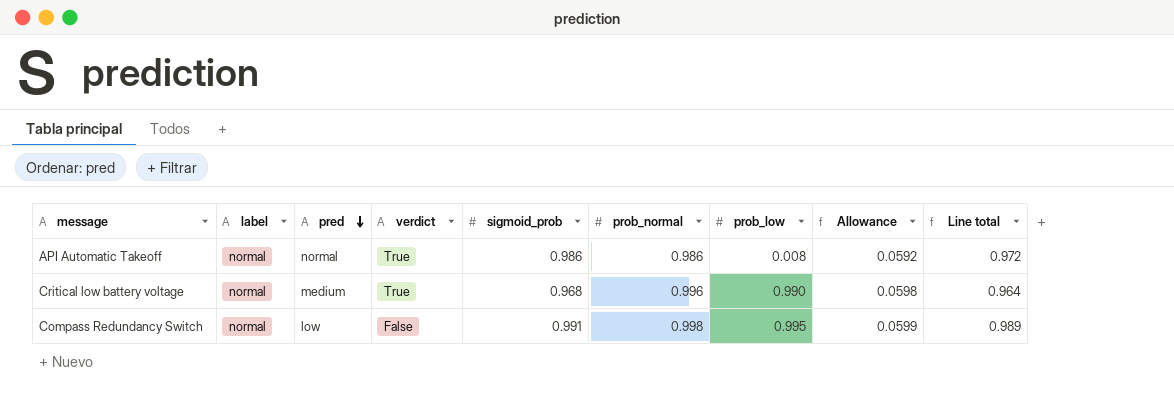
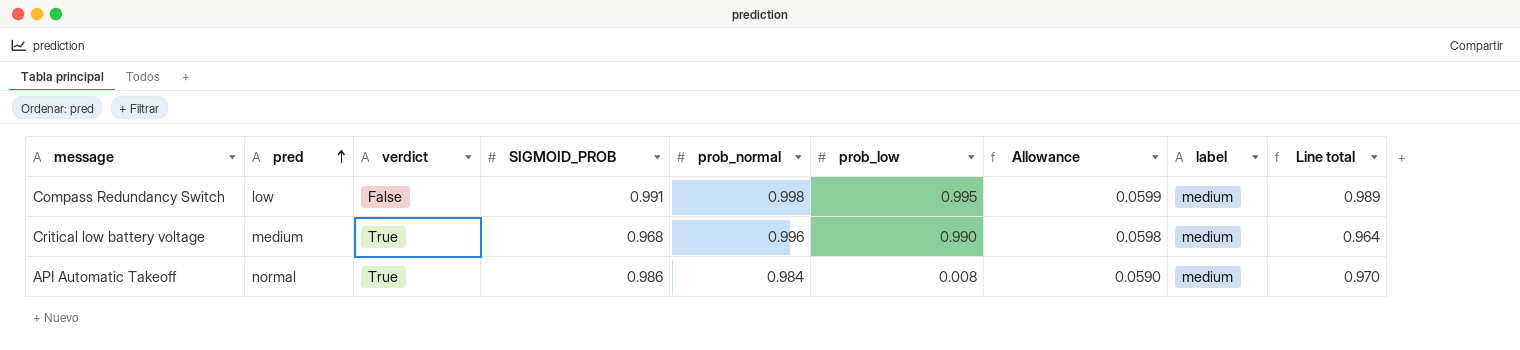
row order: pred descending -> pred ascending
column name: sigmoid_prob -> SIGMOID_PROB
column label | position: 2 -> 8
Compass Redundancy Switch | label: normal -> medium
Critical low battery voltage | label: normal -> medium
API Automatic Takeoff | prob_normal: 0.986 -> 0.984
API Automatic Takeoff | Allowance: 0.0592 -> 0.0590
API Automatic Takeoff | label: normal -> medium
API Automatic Takeoff | Line total: 0.972 -> 0.970

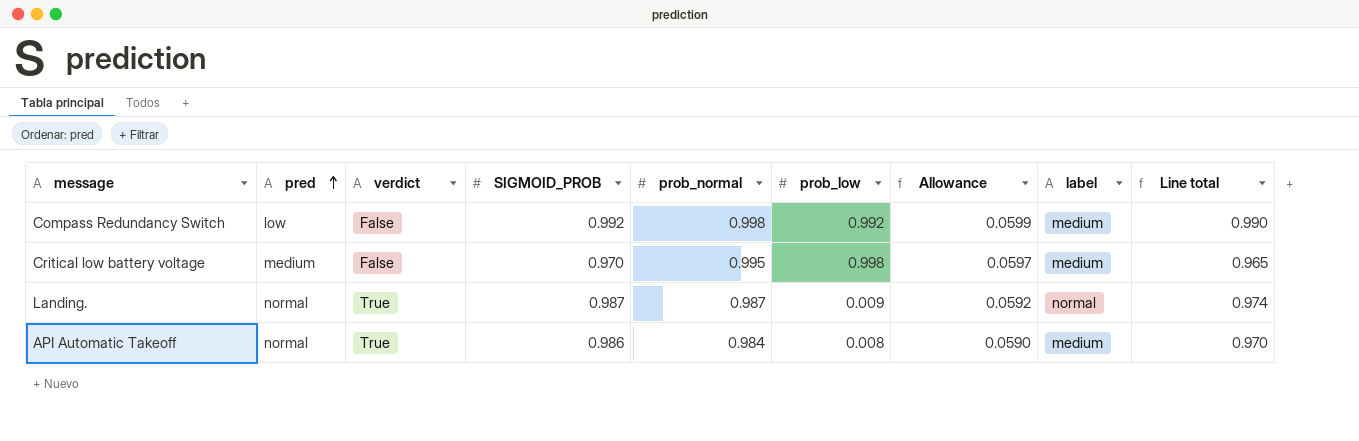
Compass Redundancy Switch | SIGMOID_PROB: 0.991 -> 0.992
Compass Redundancy Switch | prob_low: 0.995 -> 0.992
Compass Redundancy Switch | Line total: 0.989 -> 0.990
Critical low battery voltage | verdict: True -> False
Critical low battery voltage | SIGMOID_PROB: 0.968 -> 0.970
Critical low battery voltage | prob_normal: 0.996 -> 0.995
Critical low battery voltage | prob_low: 0.990 -> 0.998
Critical low battery voltage | Allowance: 0.0598 -> 0.0597
Critical low battery voltage | Line total: 0.964 -> 0.965
row Landing.: none -> normal | True | 0.987 | 0.987 | 0.009 | 0.0592 | normal | 0.974

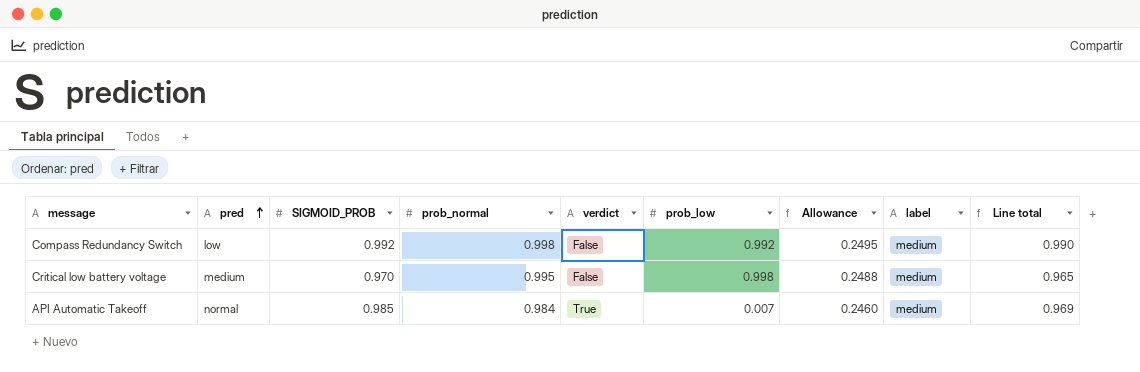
column verdict | position: 3 -> 5
column Allowance | formula: [prob_normal] * 0.06 -> [prob_normal] * 0.25
row Landing.: normal | True | 0.987 | 0.987 | 0.009 | 0.0592 | normal | 0.974 -> none
API Automatic Takeoff | SIGMOID_PROB: 0.986 -> 0.985
API Automatic Takeoff | prob_low: 0.008 -> 0.007
API Automatic Takeoff | Line total: 0.970 -> 0.969

